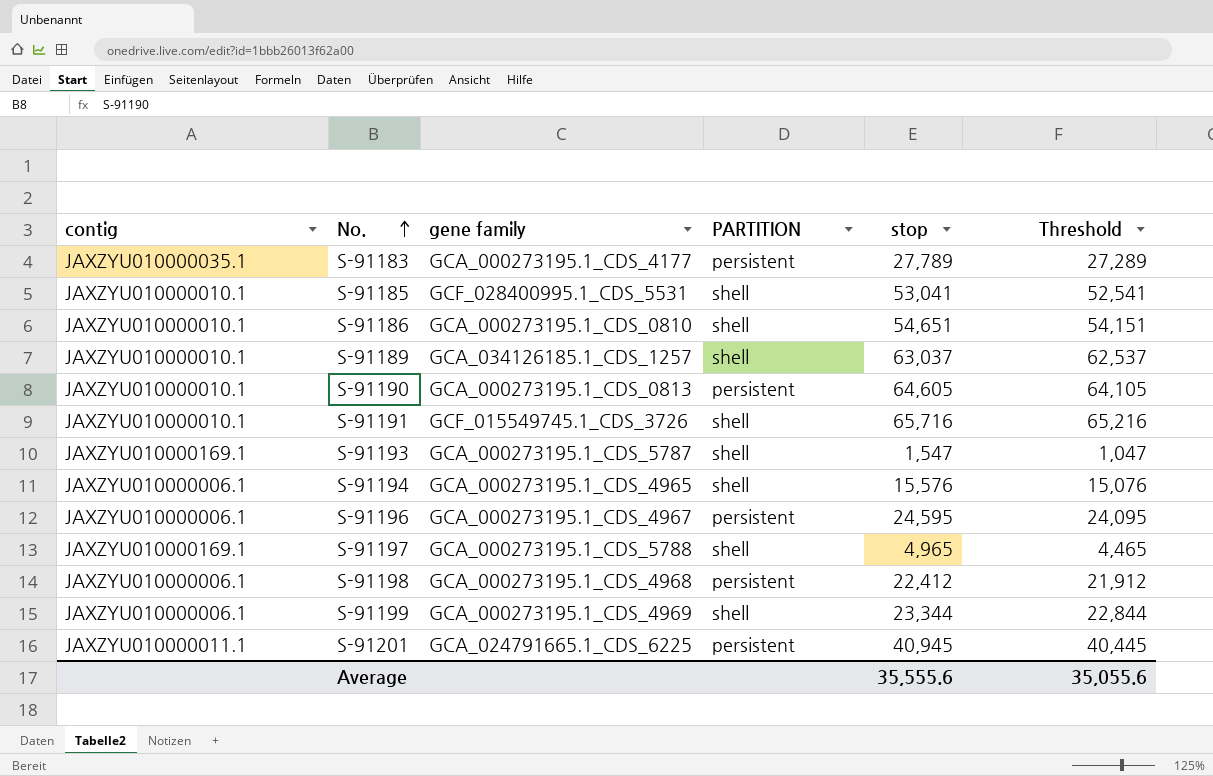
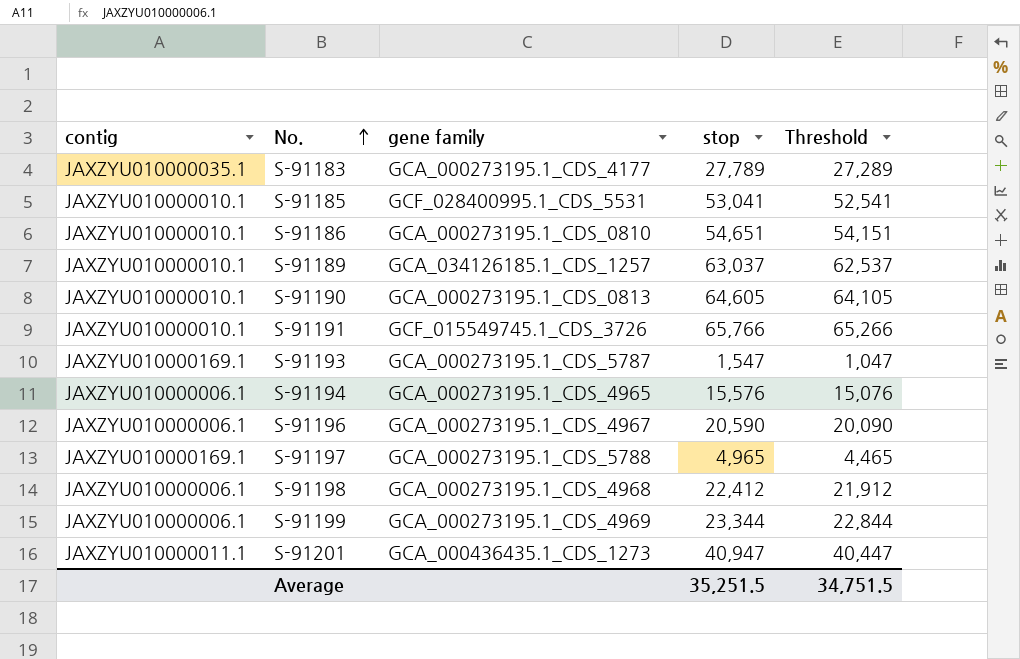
column PARTITION | position: 4 -> none
S-91191 | stop: 65,716 -> 65,766
S-91191 | Threshold: 65,216 -> 65,266
S-91196 | stop: 24,595 -> 20,590
S-91196 | Threshold: 24,095 -> 20,090
S-91201 | gene family: GCA_024791665.1_CDS_6225 -> GCA_000436435.1_CDS_1273
S-91201 | stop: 40,945 -> 40,947
S-91201 | Threshold: 40,445 -> 40,447
Average | stop: 35,555.6 -> 35,251.5
Average | Threshold: 35,055.6 -> 34,751.5

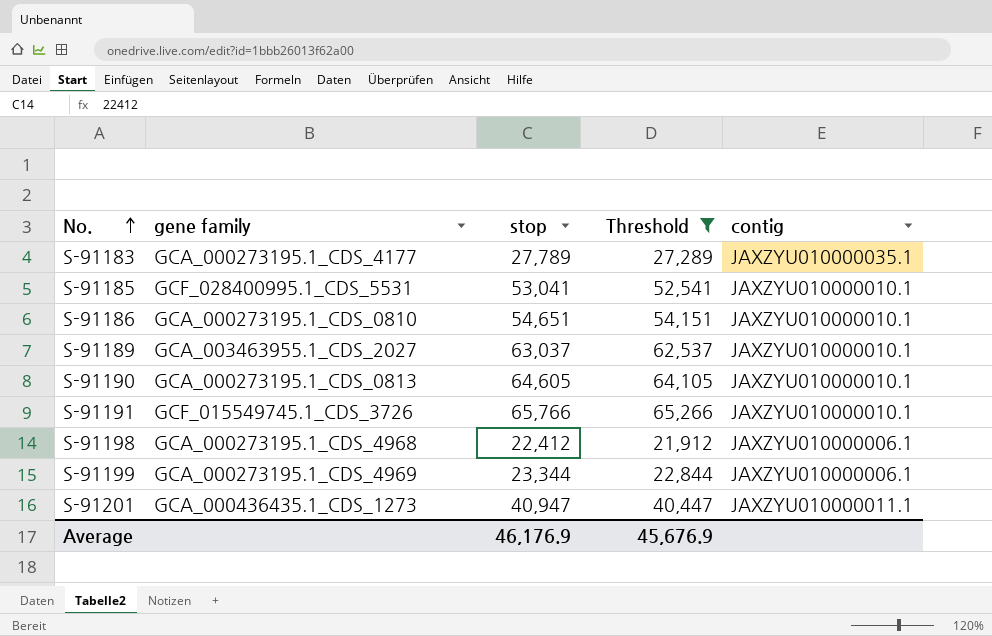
filter: none -> Threshold >= 21,912
column contig | position: 1 -> 5
S-91189 | gene family: GCA_034126185.1_CDS_1257 -> GCA_003463955.1_CDS_2027
Average | stop: 35,251.5 -> 46,176.9
Average | Threshold: 34,751.5 -> 45,676.9

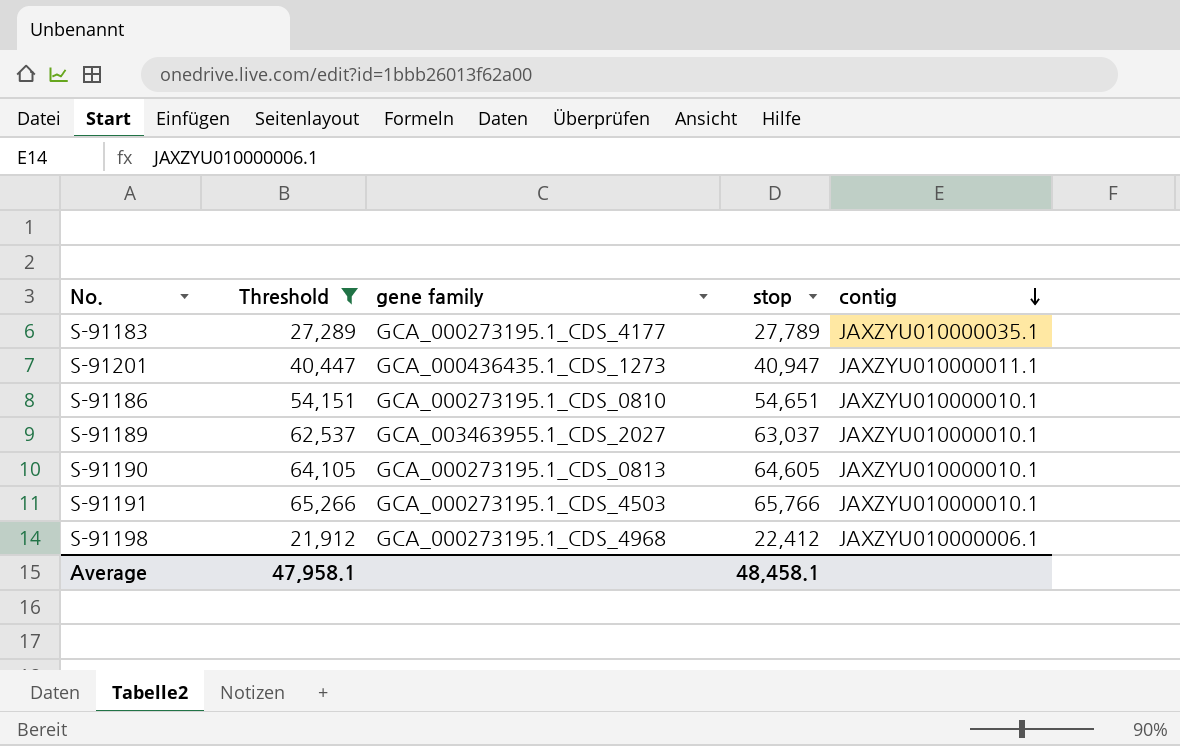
row order: No. ascending -> contig descending
column Threshold | position: 4 -> 2
row S-91185: GCF_028400995.1_CDS_5531 | 53,041 | 52,541 | JAXZYU010000010.1 -> none
row S-91199: GCA_000273195.1_CDS_4969 | 23,344 | 22,844 | JAXZYU010000006.1 -> none
S-91191 | gene family: GCF_015549745.1_CDS_3726 -> GCA_000273195.1_CDS_4503
Average | Threshold: 45,676.9 -> 47,958.1
Average | stop: 46,176.9 -> 48,458.1

